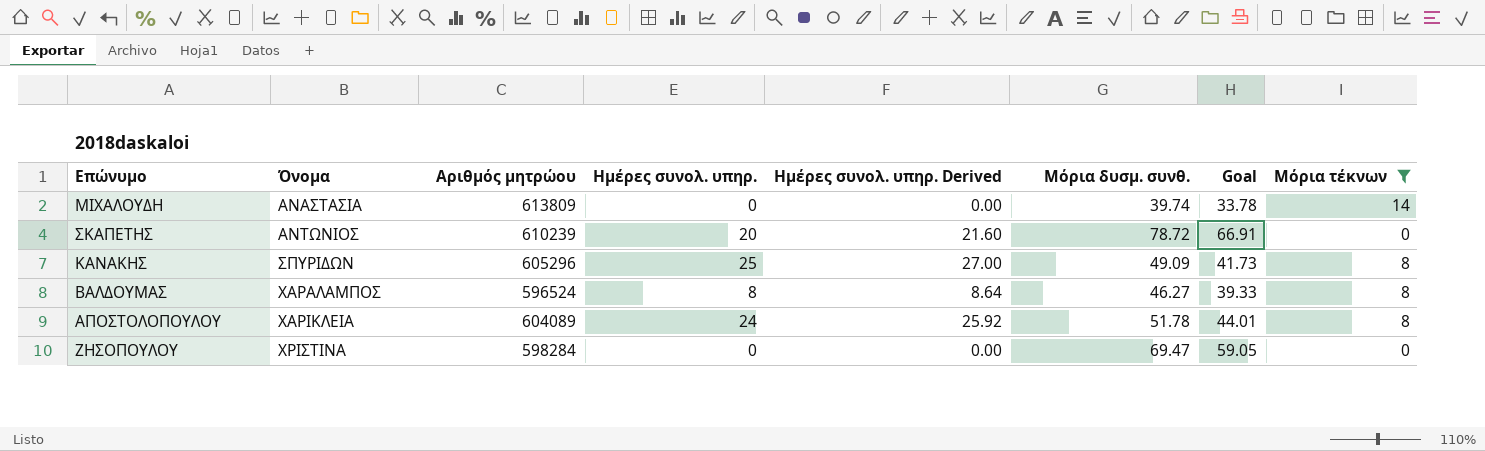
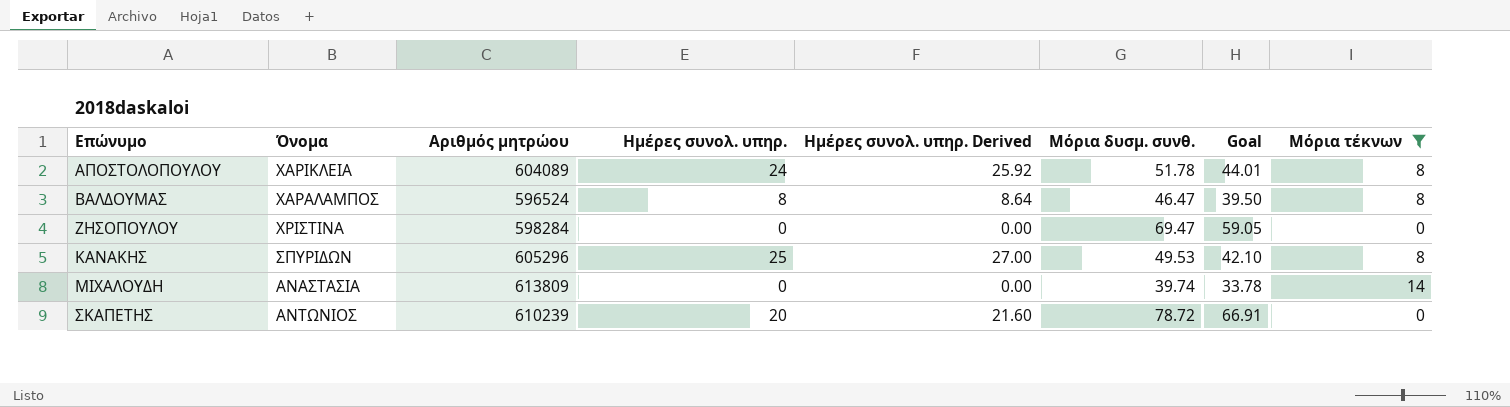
row order: Όνομα ascending -> Επώνυμο ascending
ΒΑΛΔΟΥΜΑΣ | Μόρια δυσμ. συνθ.: 46.27 -> 46.47
ΒΑΛΔΟΥΜΑΣ | Goal: 39.33 -> 39.50
ΚΑΝΑΚΗΣ | Μόρια δυσμ. συνθ.: 49.09 -> 49.53
ΚΑΝΑΚΗΣ | Goal: 41.73 -> 42.10

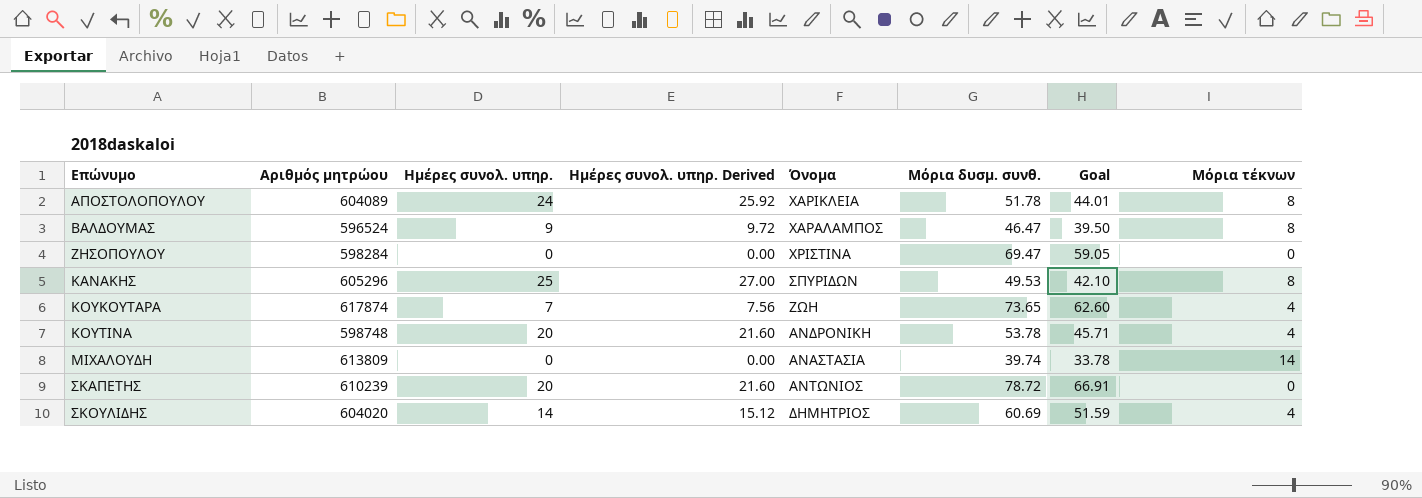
filter: Μόρια τέκνων != 4 -> none
column Όνομα | position: 2 -> 5
ΒΑΛΔΟΥΜΑΣ | Ημέρες συνολ. υπηρ.: 8 -> 9
ΒΑΛΔΟΥΜΑΣ | Ημέρες συνολ. υπηρ. Derived: 8.64 -> 9.72

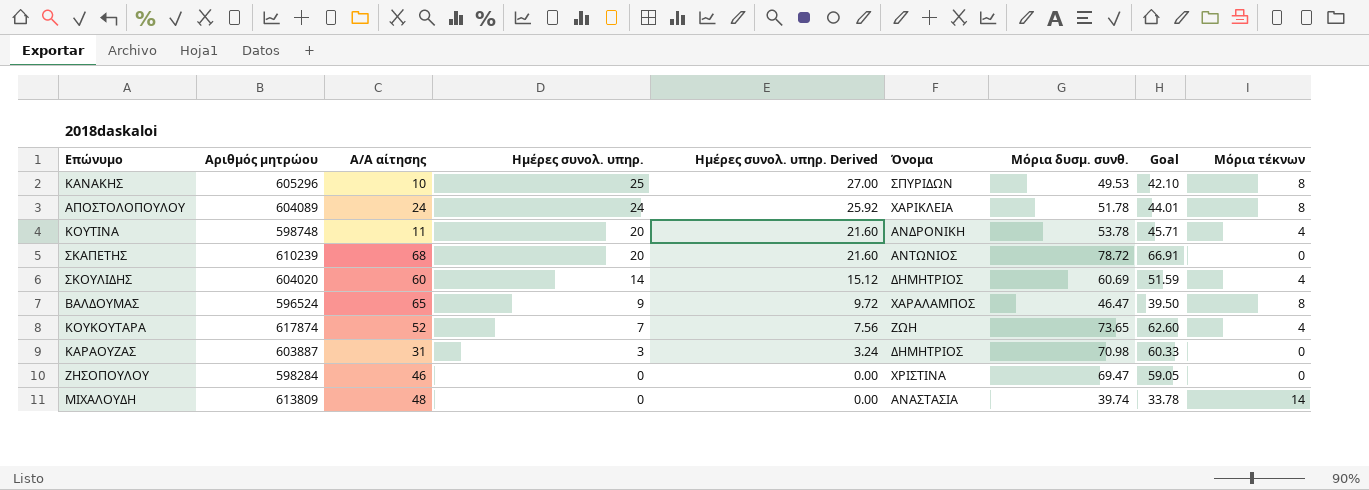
row order: Επώνυμο ascending -> Ημέρες συνολ. υπηρ. descending
column Α/Α αίτησης | position: none -> 3
row ΚΑΡΑΟΥΖΑΣ: none -> 603887 | 31 | 3 | 3.24 | ΔΗΜΗΤΡΙΟΣ | 70.98 | 60.33 | 0

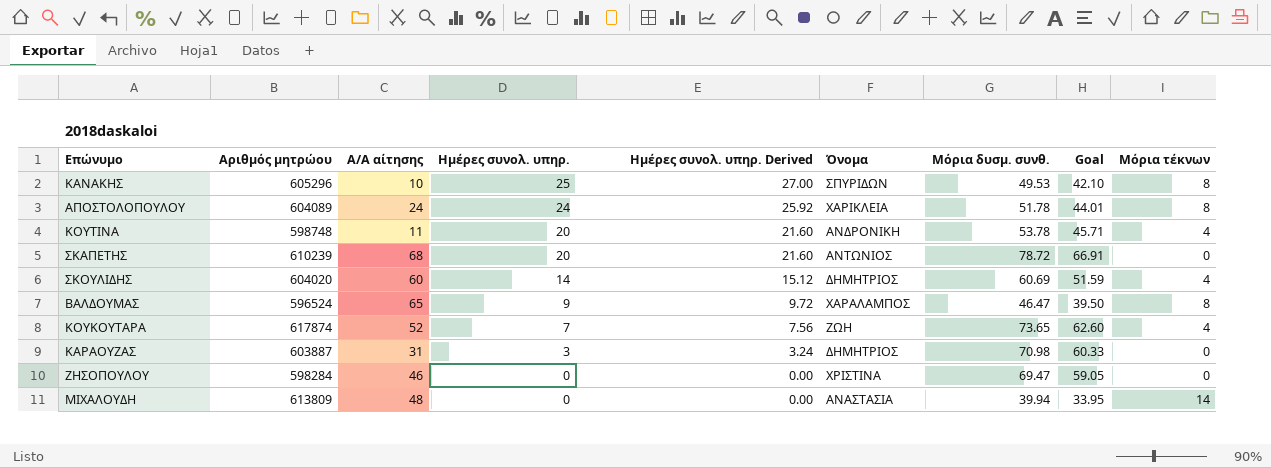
ΜΙΧΑΛΟΥΔΗ | Μόρια δυσμ. συνθ.: 39.74 -> 39.94
ΜΙΧΑΛΟΥΔΗ | Goal: 33.78 -> 33.95

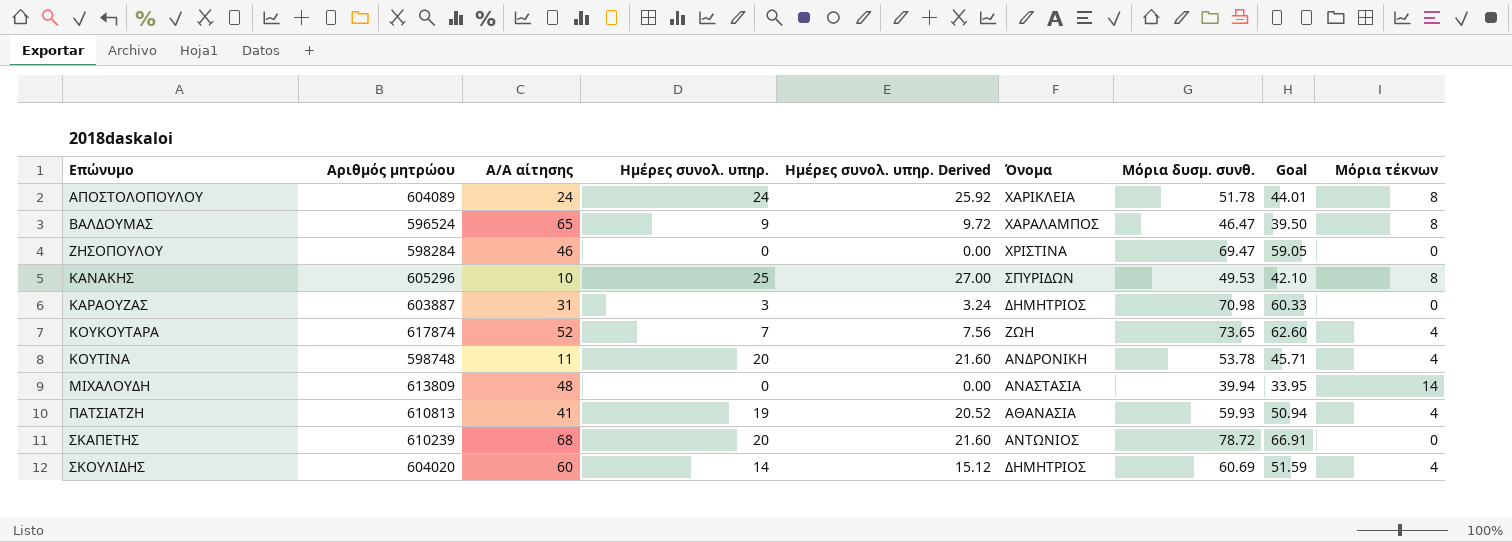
row order: Ημέρες συνολ. υπηρ. descending -> Επώνυμο ascending
row ΠΑΤΣΙΑΤΖΗ: none -> 610813 | 41 | 19 | 20.52 | ΑΘΑΝΑΣΙΑ | 59.93 | 50.94 | 4

